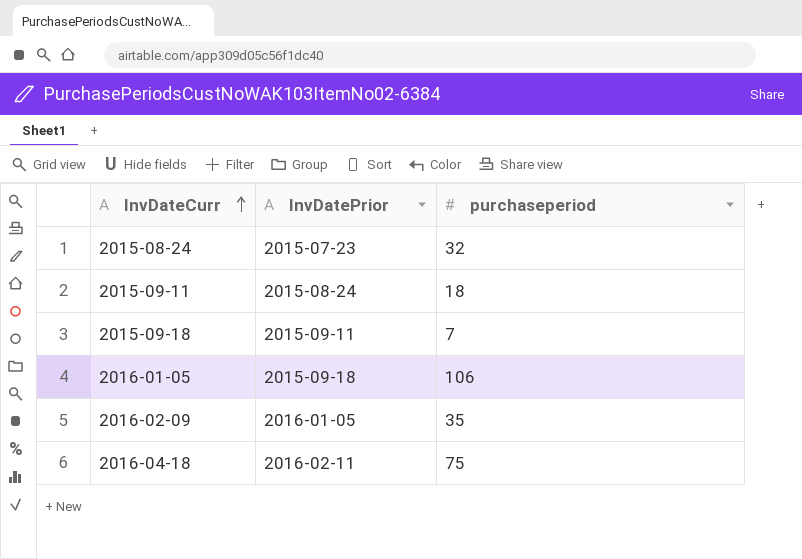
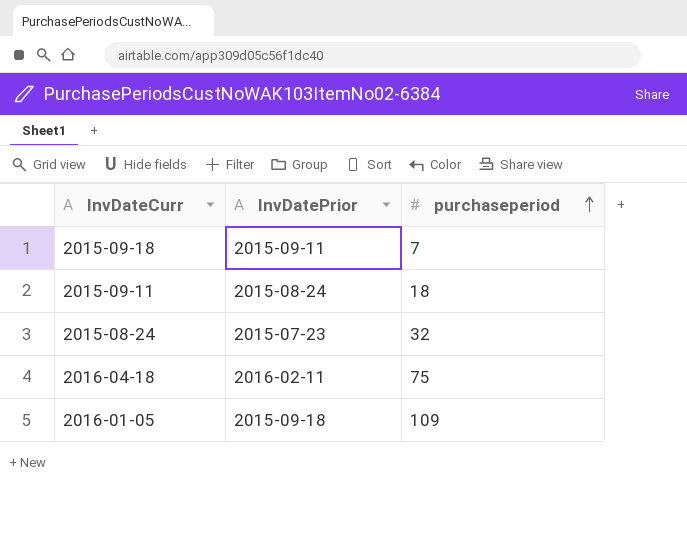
row order: InvDateCurr ascending -> purchaseperiod ascending
row 2016-02-09: 2016-01-05 | 35 -> none
2016-01-05 | purchaseperiod: 106 -> 109

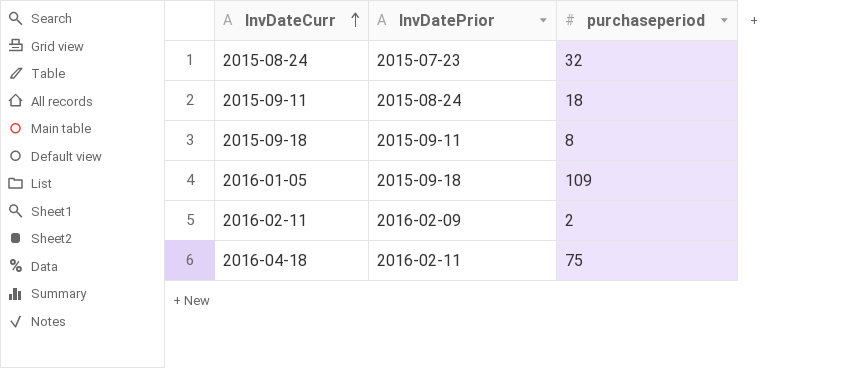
row order: purchaseperiod ascending -> InvDateCurr ascending
2015-09-18 | purchaseperiod: 7 -> 8
row 2016-02-11: none -> 2016-02-09 | 2

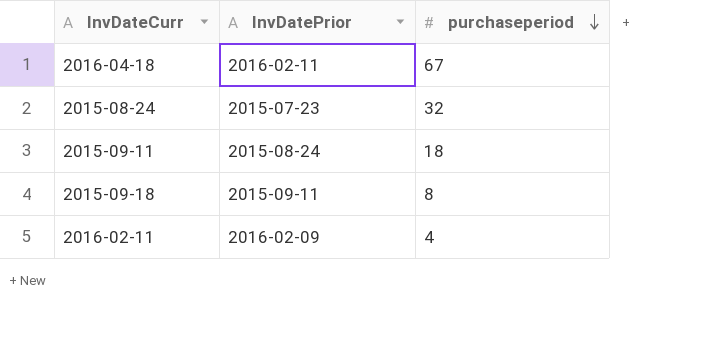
row order: InvDateCurr ascending -> purchaseperiod descending
row 2016-01-05: 2015-09-18 | 109 -> none
2016-04-18 | purchaseperiod: 75 -> 67
2016-02-11 | purchaseperiod: 2 -> 4

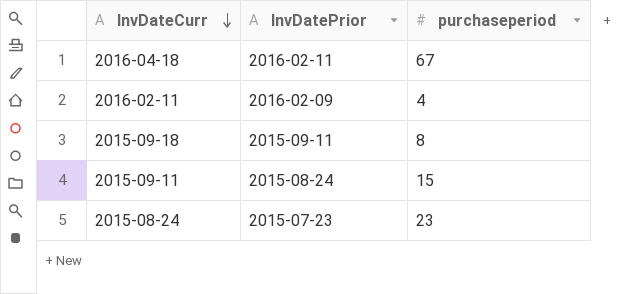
row order: purchaseperiod descending -> InvDateCurr descending
2015-09-11 | purchaseperiod: 18 -> 15
2015-08-24 | purchaseperiod: 32 -> 23

